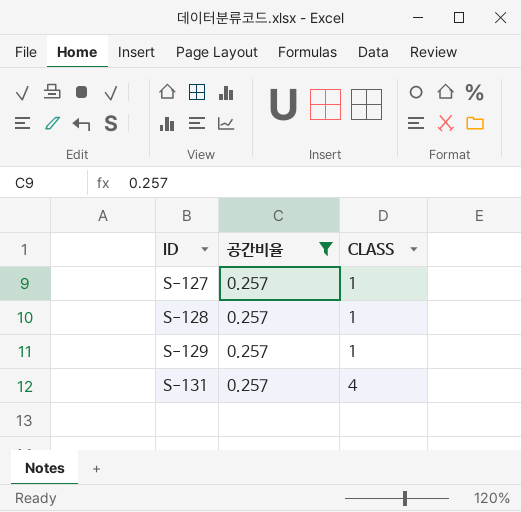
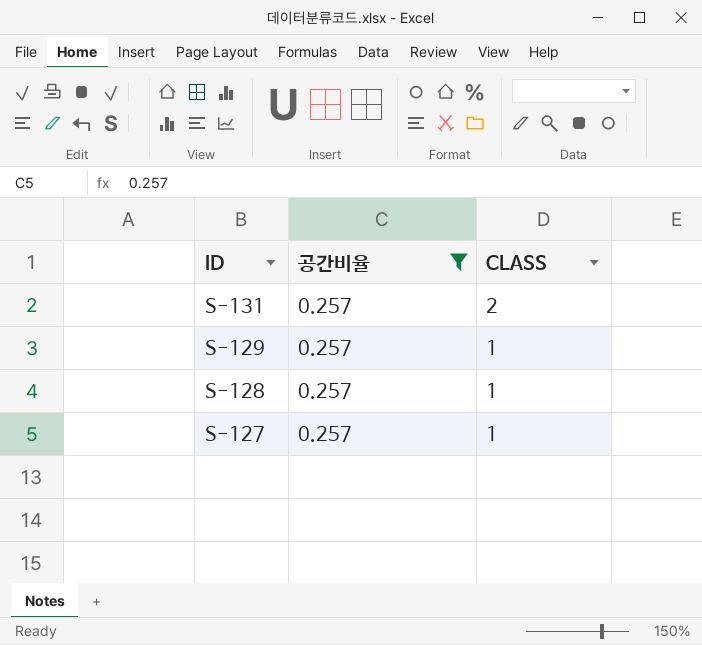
row order: ID ascending -> ID descending
S-131 | CLASS: 4 -> 2

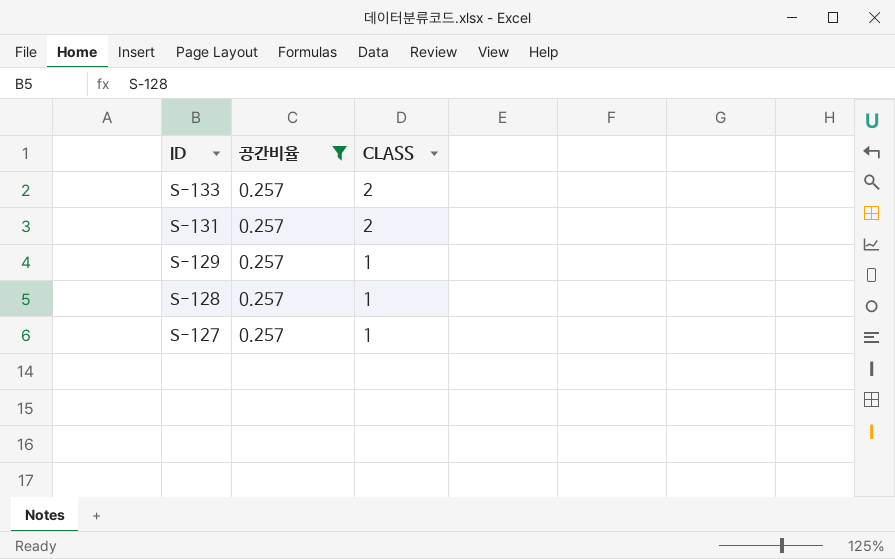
row S-133: none -> 0.257 | 2

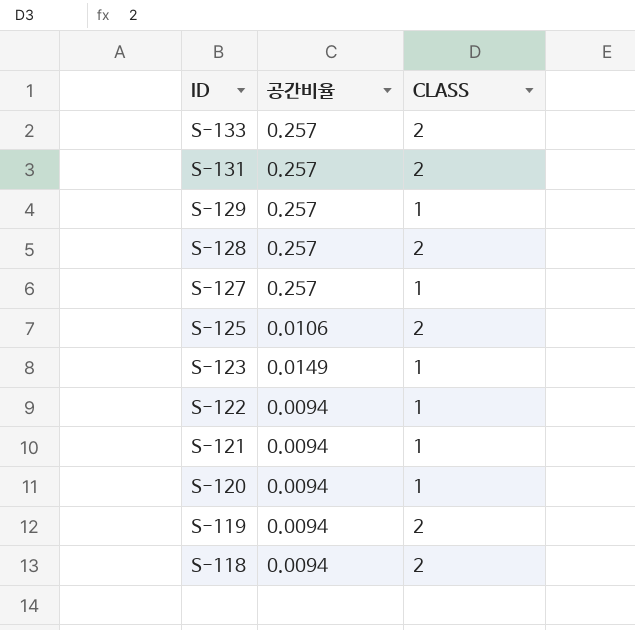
filter: 공간비율 = 0.257 -> none
S-128 | CLASS: 1 -> 2

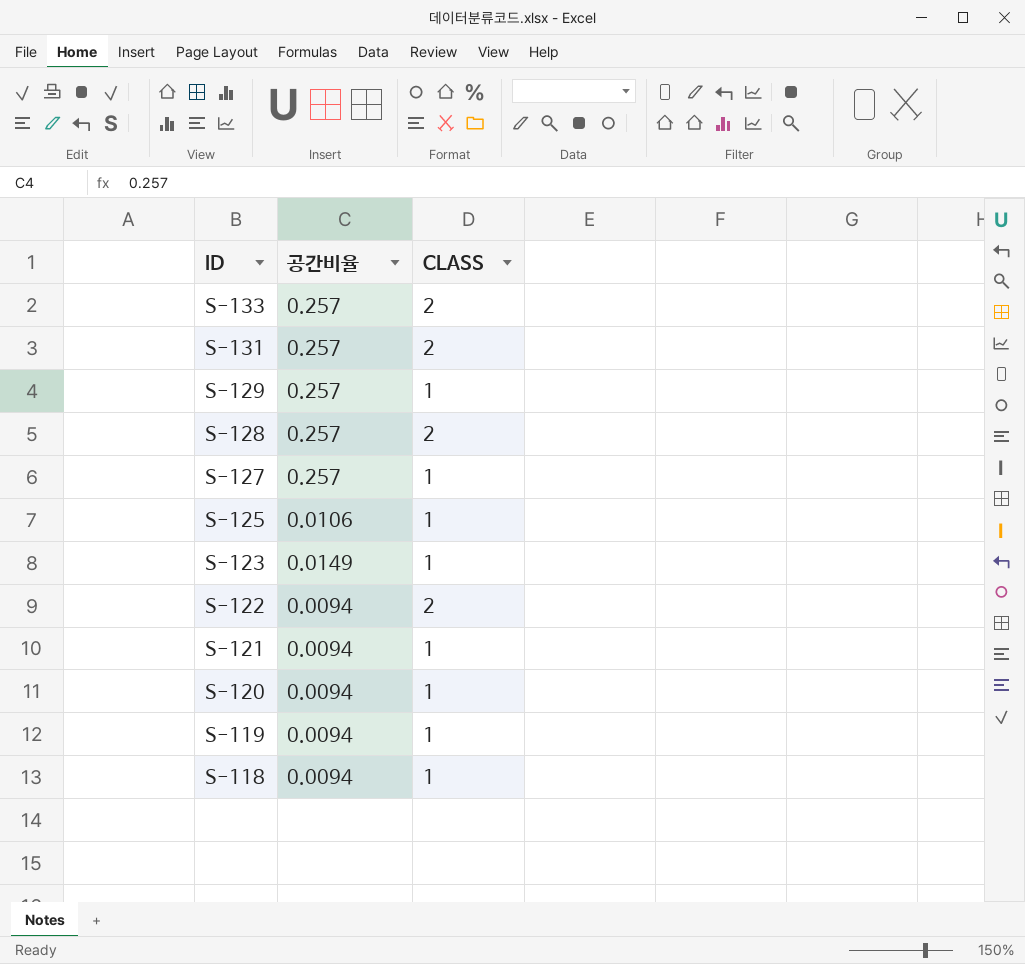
S-125 | CLASS: 2 -> 1
S-122 | CLASS: 1 -> 2
S-119 | CLASS: 2 -> 1
S-118 | CLASS: 2 -> 1

